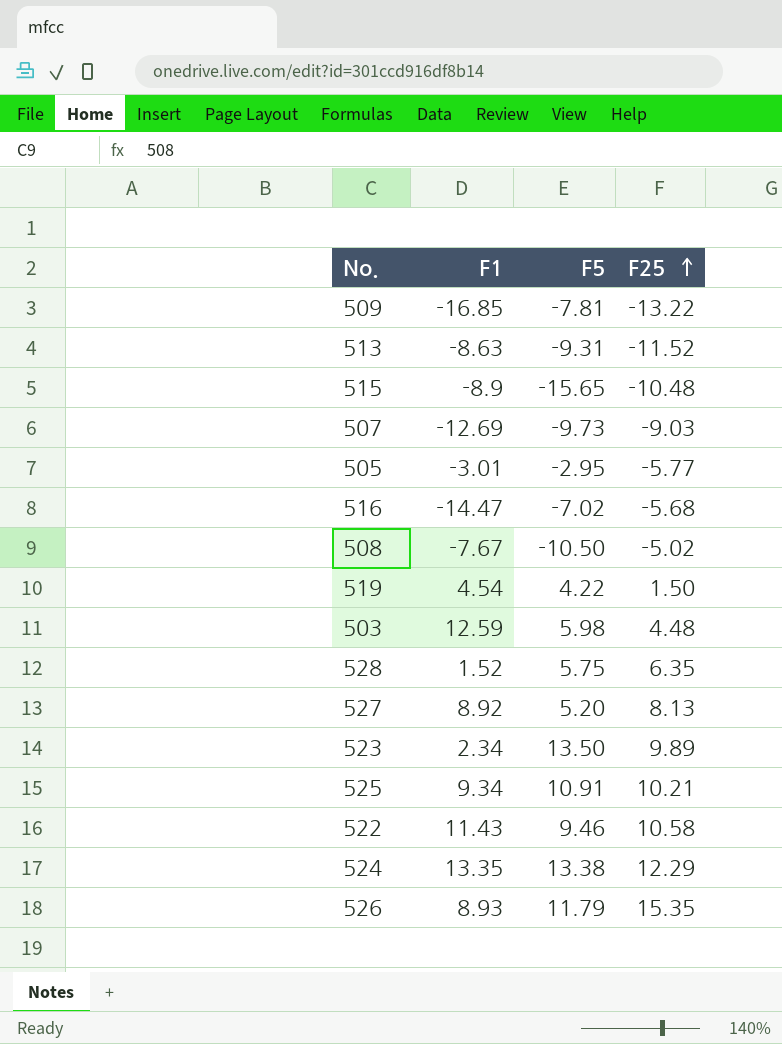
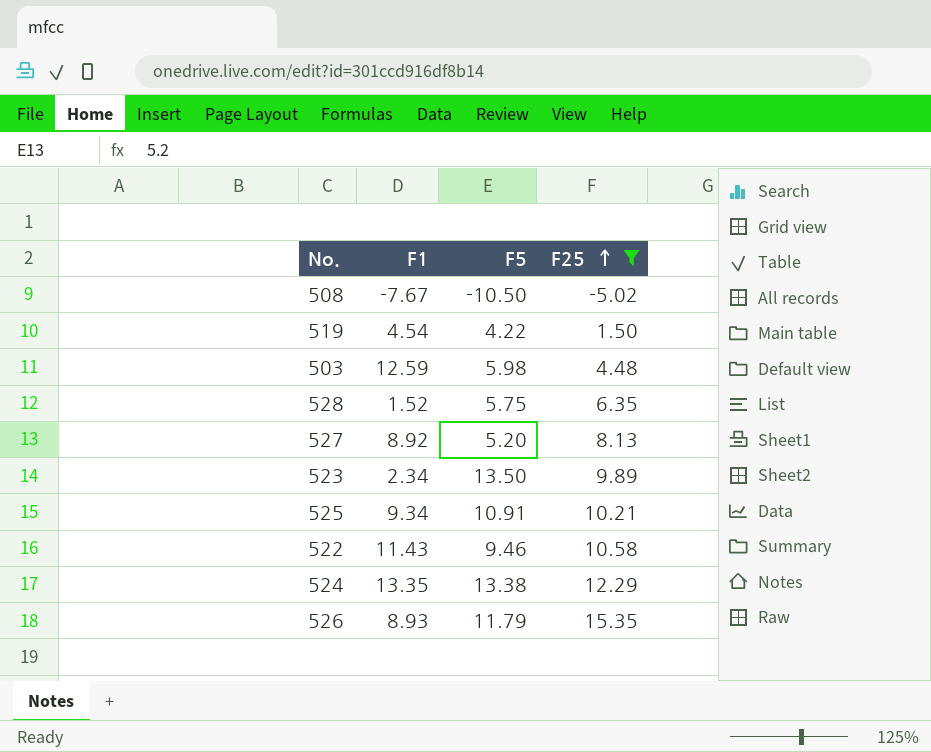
filter: none -> F25 >= -5.02

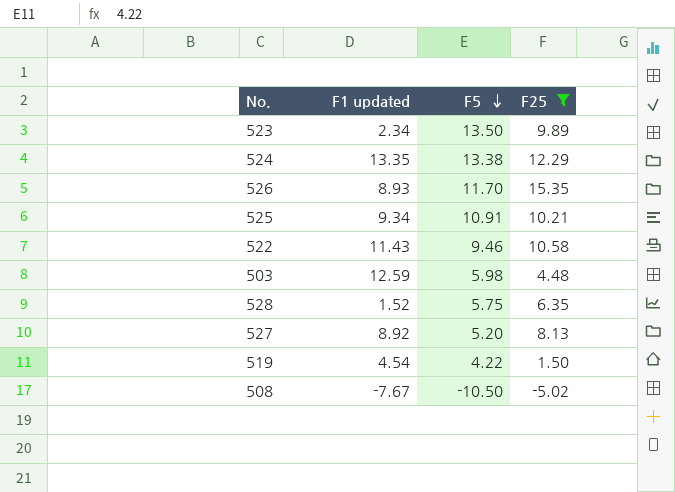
row order: F25 ascending -> F5 descending
column name: F1 -> F1 updated
526 | F5: 11.79 -> 11.70

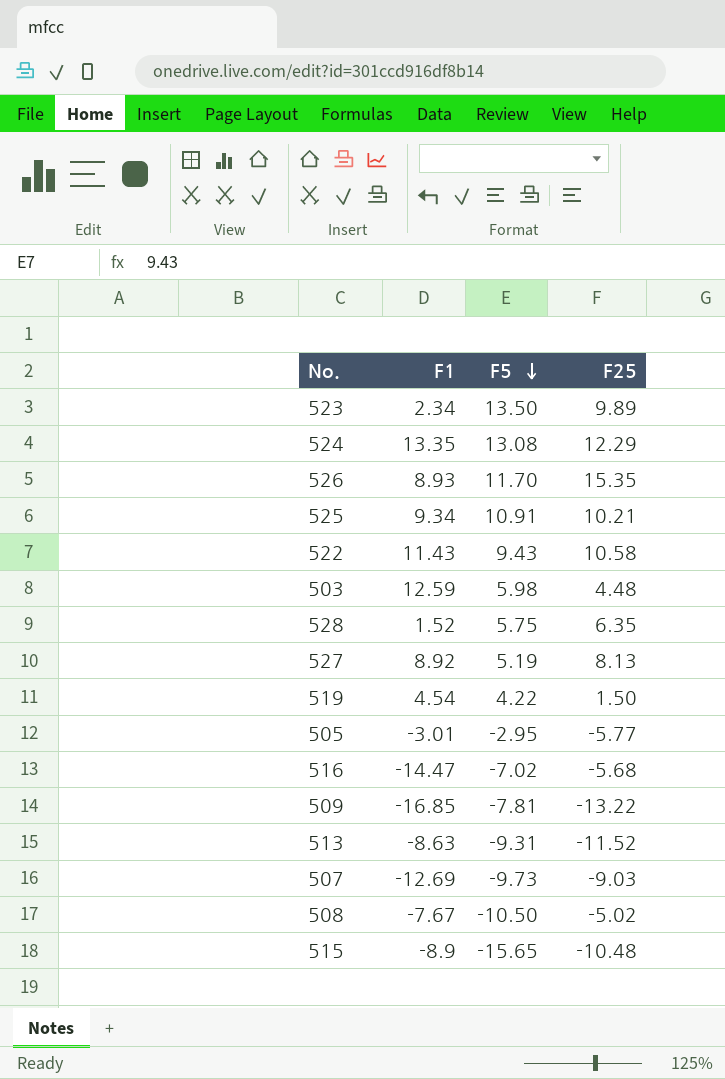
filter: F25 >= -5.02 -> none
column name: F1 updated -> F1
524 | F5: 13.38 -> 13.08
522 | F5: 9.46 -> 9.43
527 | F5: 5.20 -> 5.19

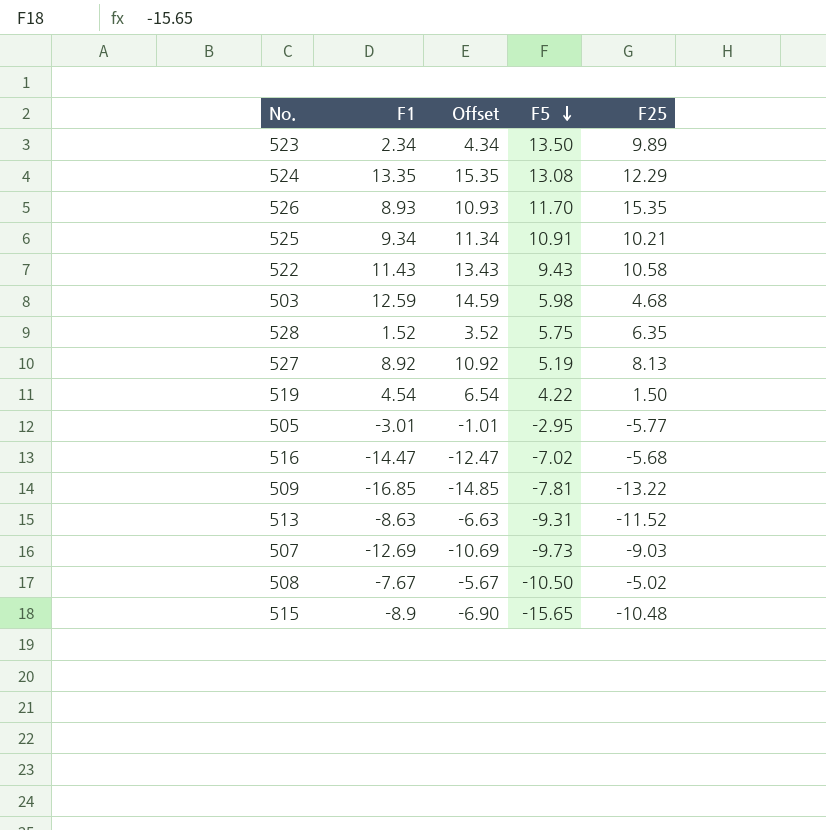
column Offset | formula: none -> [F1] + 2
503 | F25: 4.48 -> 4.68

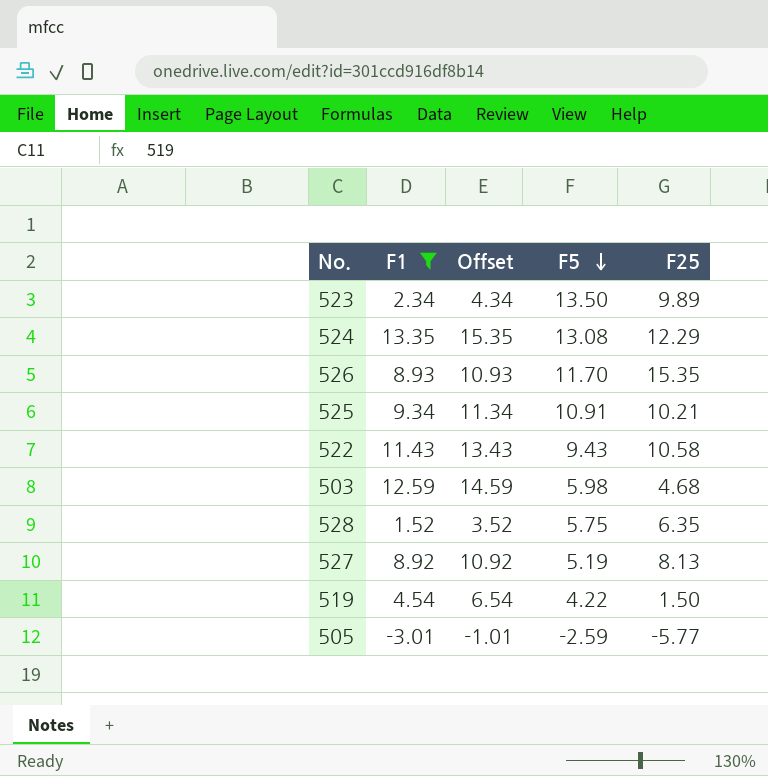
filter: none -> F1 >= -3.01
505 | F5: -2.95 -> -2.59

